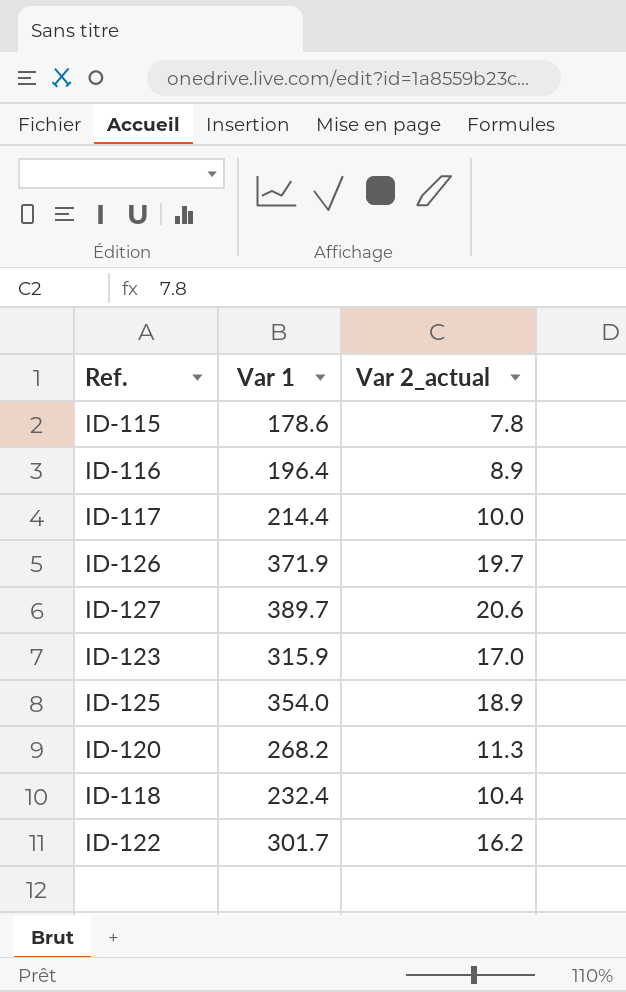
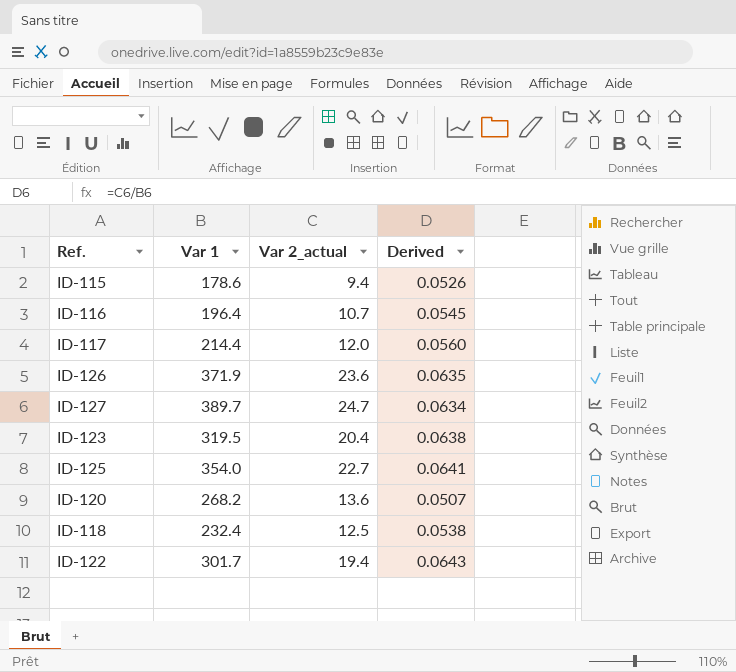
column Derived | formula: none -> [Var 2_actual] / [Var 1]
ID-115 | Var 2_actual: 7.8 -> 9.4
ID-116 | Var 2_actual: 8.9 -> 10.7
ID-117 | Var 2_actual: 10.0 -> 12.0
ID-126 | Var 2_actual: 19.7 -> 23.6
ID-127 | Var 2_actual: 20.6 -> 24.7
ID-123 | Var 1: 315.9 -> 319.5
ID-123 | Var 2_actual: 17.0 -> 20.4
ID-125 | Var 2_actual: 18.9 -> 22.7
ID-120 | Var 2_actual: 11.3 -> 13.6
ID-118 | Var 2_actual: 10.4 -> 12.5
ID-122 | Var 2_actual: 16.2 -> 19.4

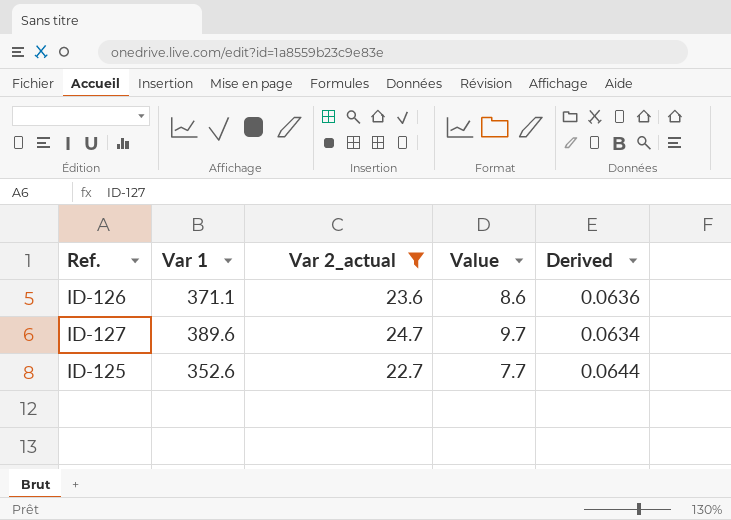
filter: none -> Var 2_actual >= 22.7
column Value | formula: none -> [Var 2_actual] - 15
ID-126 | Var 1: 371.9 -> 371.1
ID-126 | Derived: 0.0635 -> 0.0636
ID-127 | Var 1: 389.7 -> 389.6
ID-125 | Var 1: 354.0 -> 352.6
ID-125 | Derived: 0.0641 -> 0.0644

